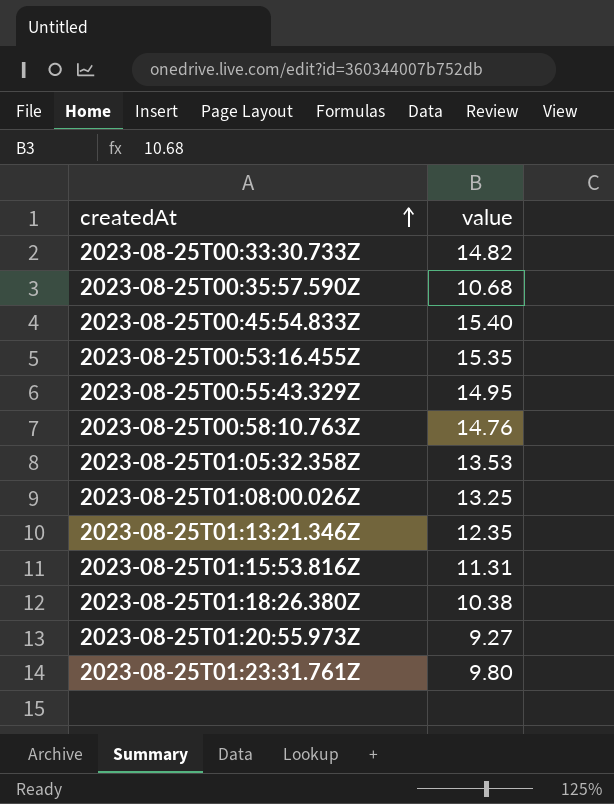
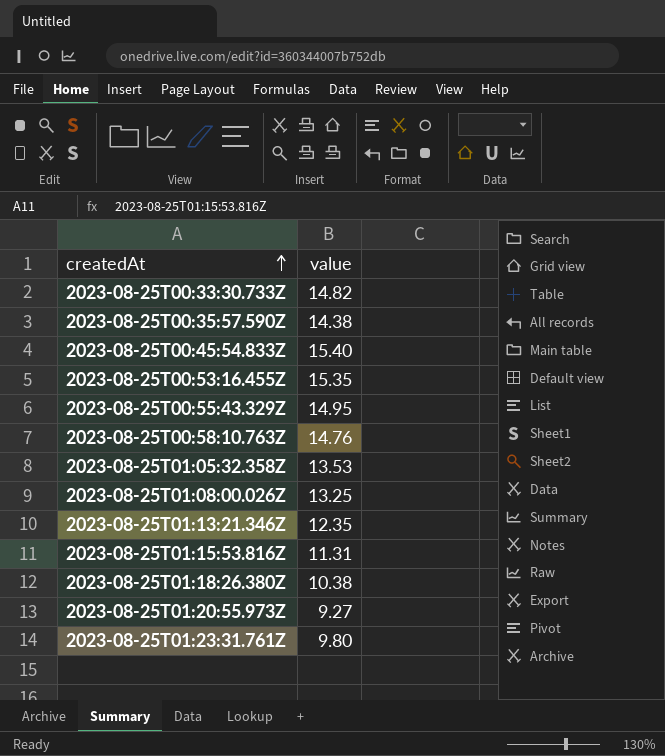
2023-08-25T00:35:57.590Z | value: 10.68 -> 14.38

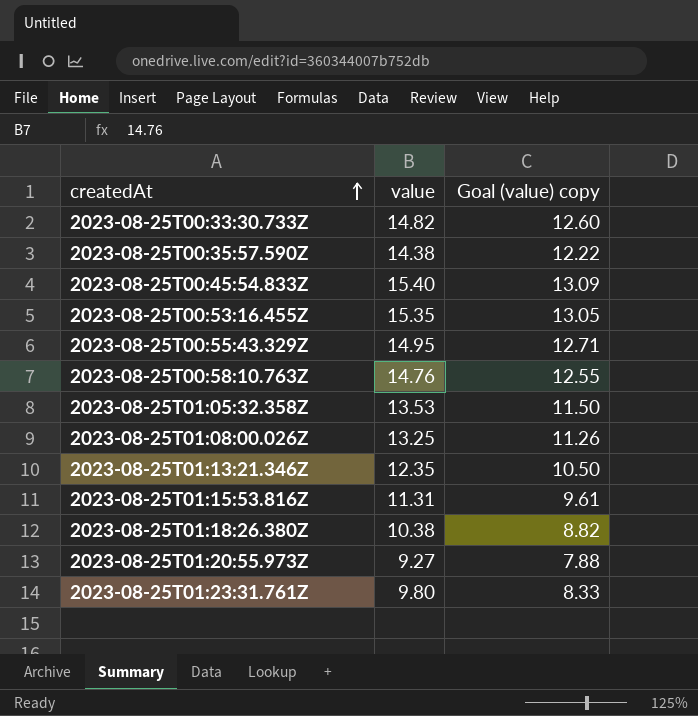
column Goal (value) copy | formula: none -> [value] * 0.85

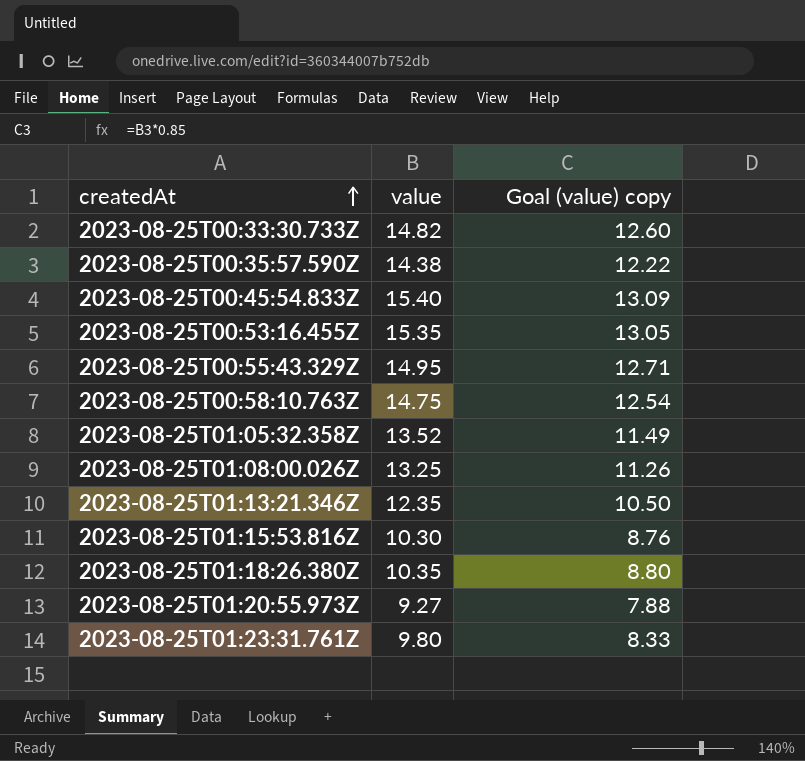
2023-08-25T00:58:10.763Z | value: 14.76 -> 14.75
2023-08-25T00:58:10.763Z | Goal (value) copy: 12.55 -> 12.54
2023-08-25T01:05:32.358Z | value: 13.53 -> 13.52
2023-08-25T01:05:32.358Z | Goal (value) copy: 11.50 -> 11.49
2023-08-25T01:15:53.816Z | value: 11.31 -> 10.30
2023-08-25T01:15:53.816Z | Goal (value) copy: 9.61 -> 8.76
2023-08-25T01:18:26.380Z | value: 10.38 -> 10.35
2023-08-25T01:18:26.380Z | Goal (value) copy: 8.82 -> 8.80

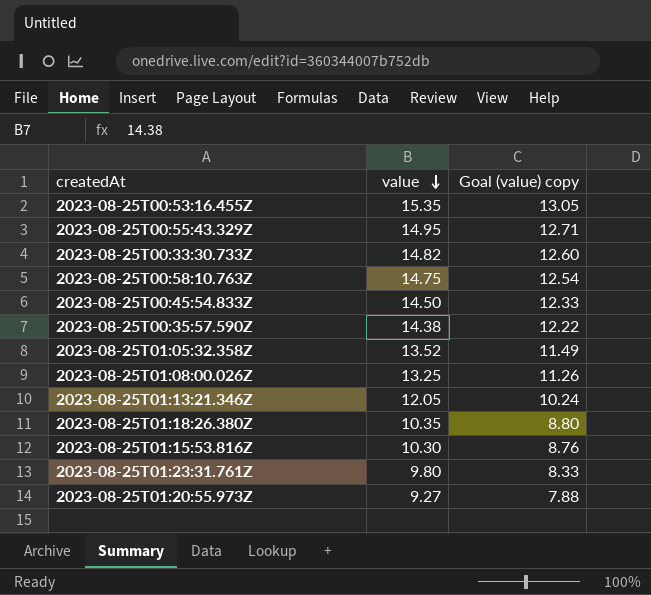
row order: createdAt ascending -> value descending
2023-08-25T00:45:54.833Z | value: 15.40 -> 14.50
2023-08-25T00:45:54.833Z | Goal (value) copy: 13.09 -> 12.33
2023-08-25T01:13:21.346Z | value: 12.35 -> 12.05
2023-08-25T01:13:21.346Z | Goal (value) copy: 10.50 -> 10.24

